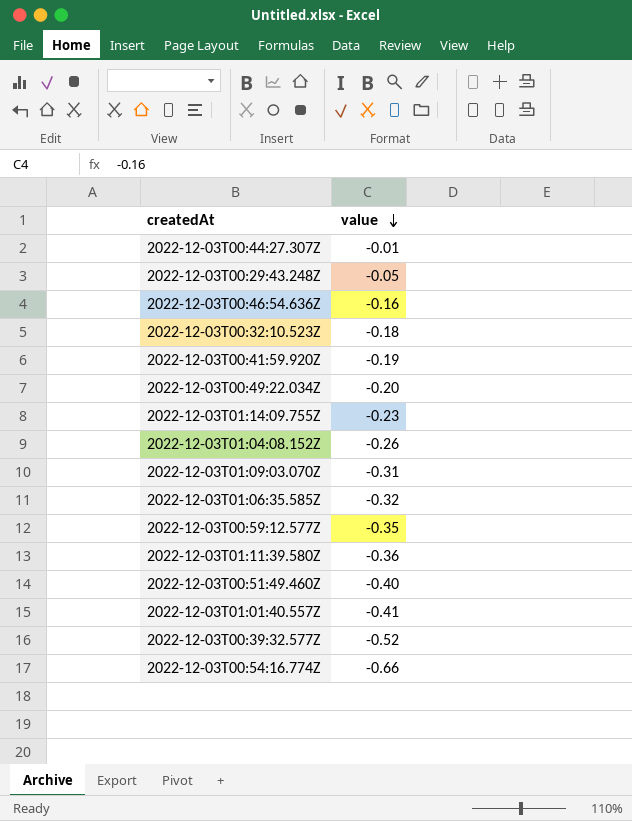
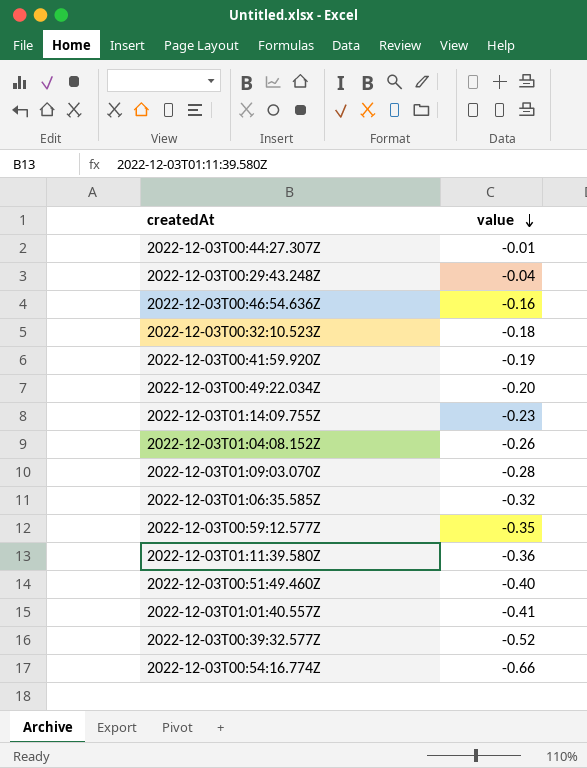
2022-12-03T00:29:43.248Z | value: -0.05 -> -0.04
2022-12-03T01:09:03.070Z | value: -0.31 -> -0.28

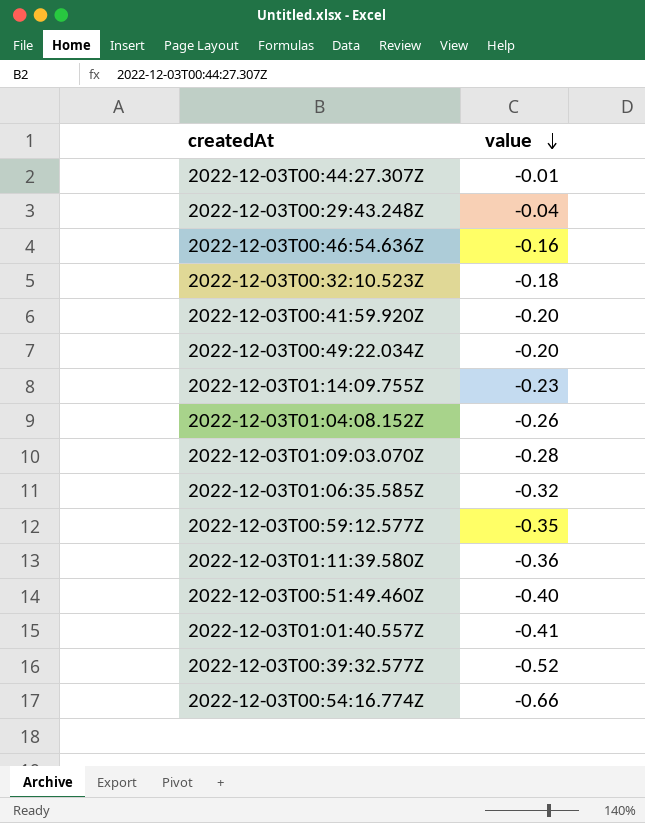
2022-12-03T00:41:59.920Z | value: -0.19 -> -0.20

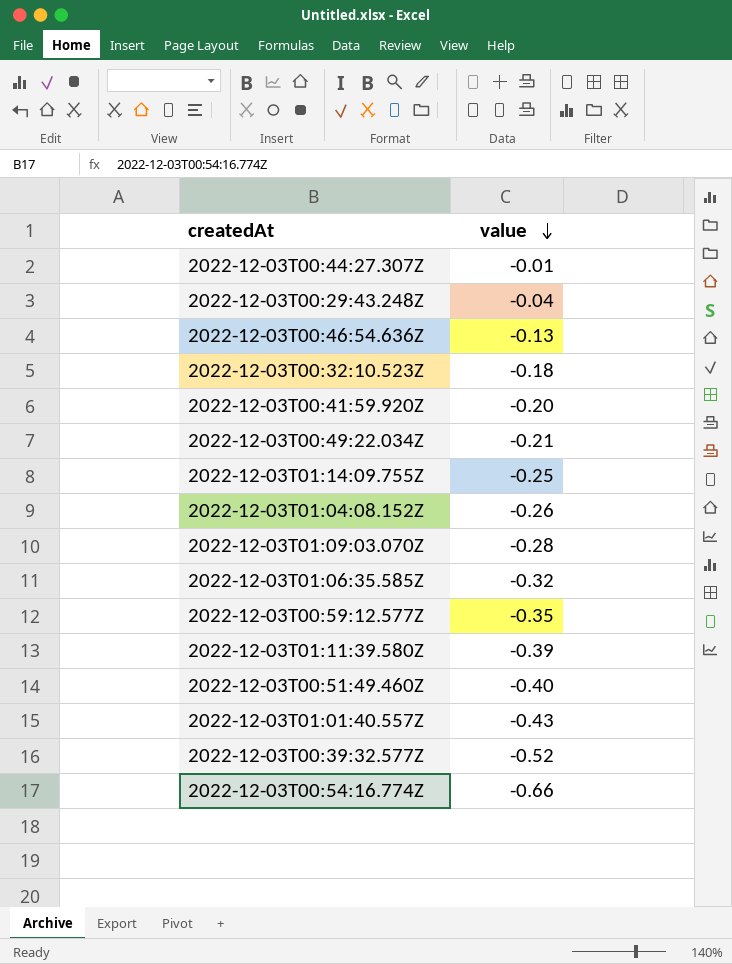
2022-12-03T00:46:54.636Z | value: -0.16 -> -0.13
2022-12-03T00:49:22.034Z | value: -0.20 -> -0.21
2022-12-03T01:14:09.755Z | value: -0.23 -> -0.25
2022-12-03T01:11:39.580Z | value: -0.36 -> -0.39
2022-12-03T01:01:40.557Z | value: -0.41 -> -0.43

